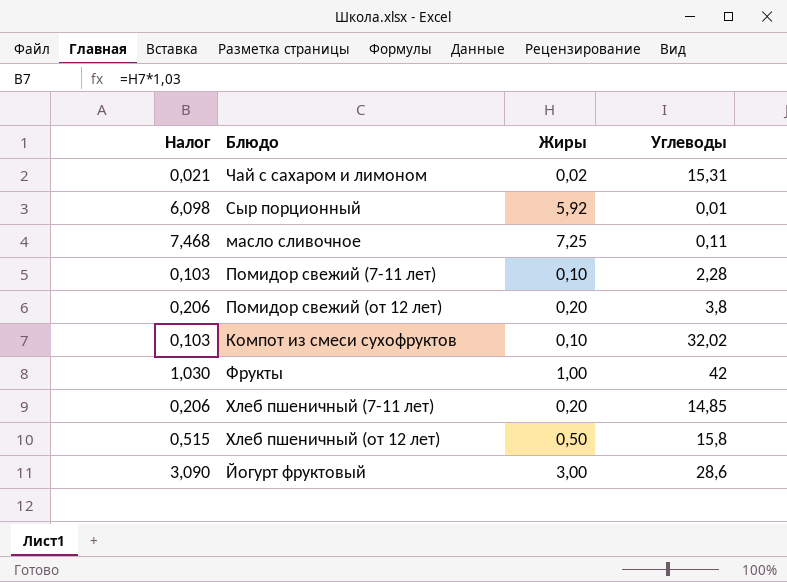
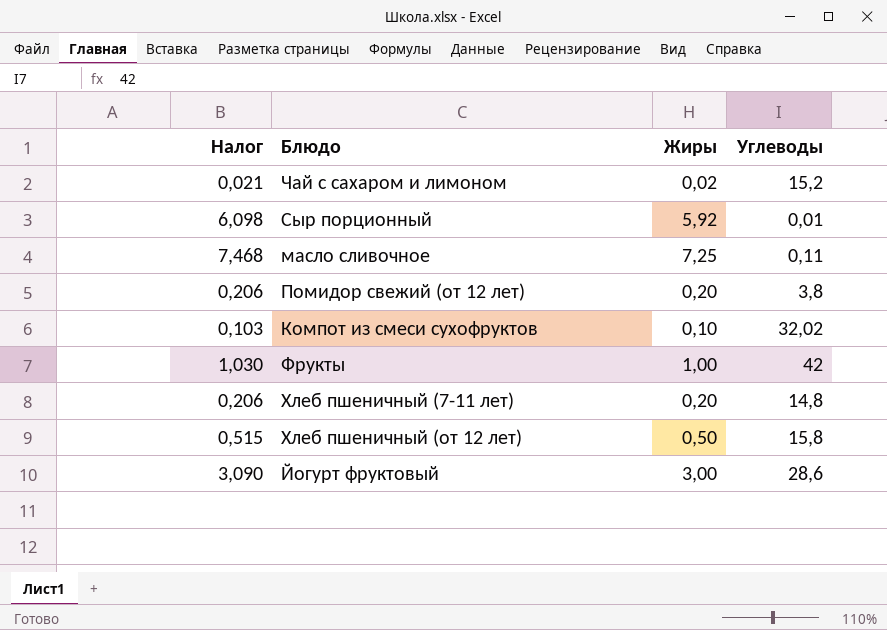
row Помидор свежий (7-11 лет): 0,103 | 0,10 | 2,28 -> none
Чай с сахаром и лимоном | Углеводы: 15,31 -> 15,2
Хлеб пшеничный (7-11 лет) | Углеводы: 14,85 -> 14,8

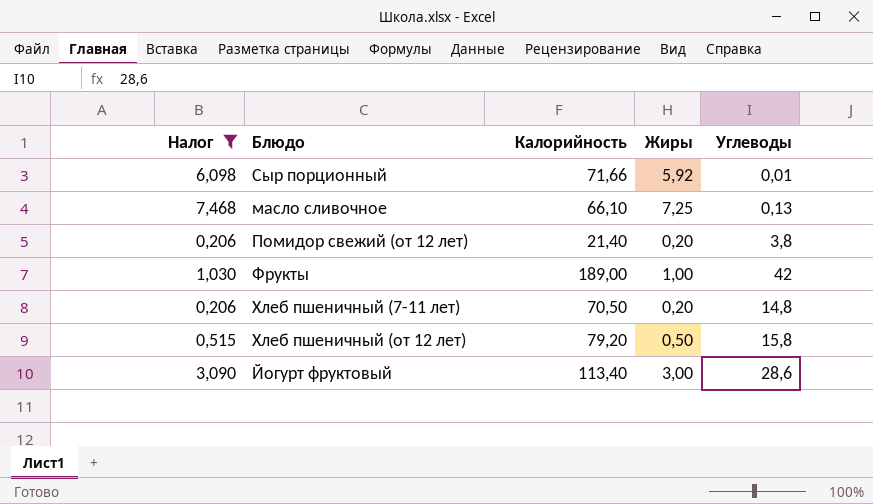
filter: none -> Налог >= 0,206
column Калорийность | position: none -> 3
масло сливочное | Углеводы: 0,11 -> 0,13

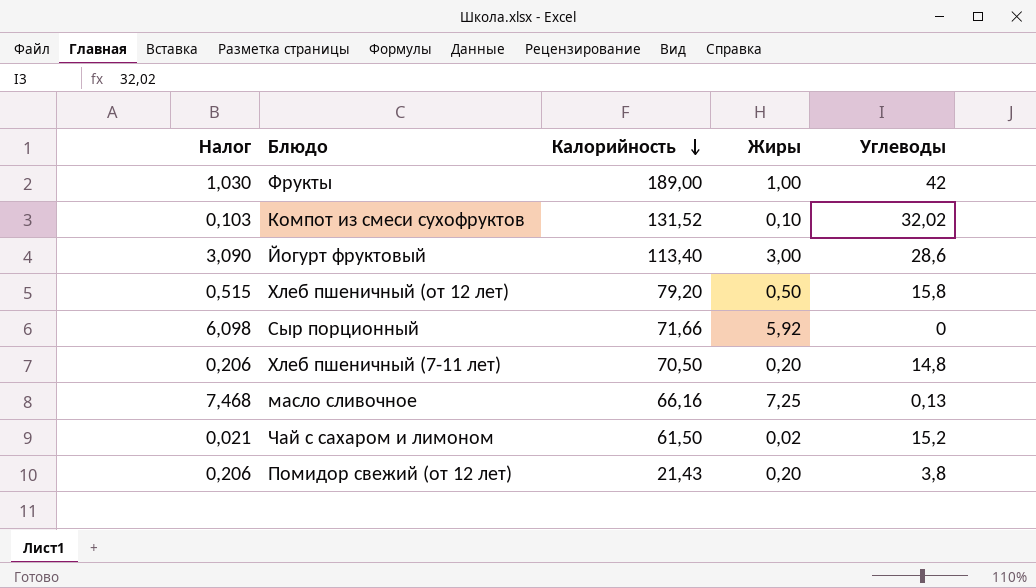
filter: Налог >= 0,206 -> none
row order: none -> Калорийность descending
Сыр порционный | Углеводы: 0,01 -> 0
масло сливочное | Калорийность: 66,10 -> 66,16
Помидор свежий (от 12 лет) | Калорийность: 21,40 -> 21,43

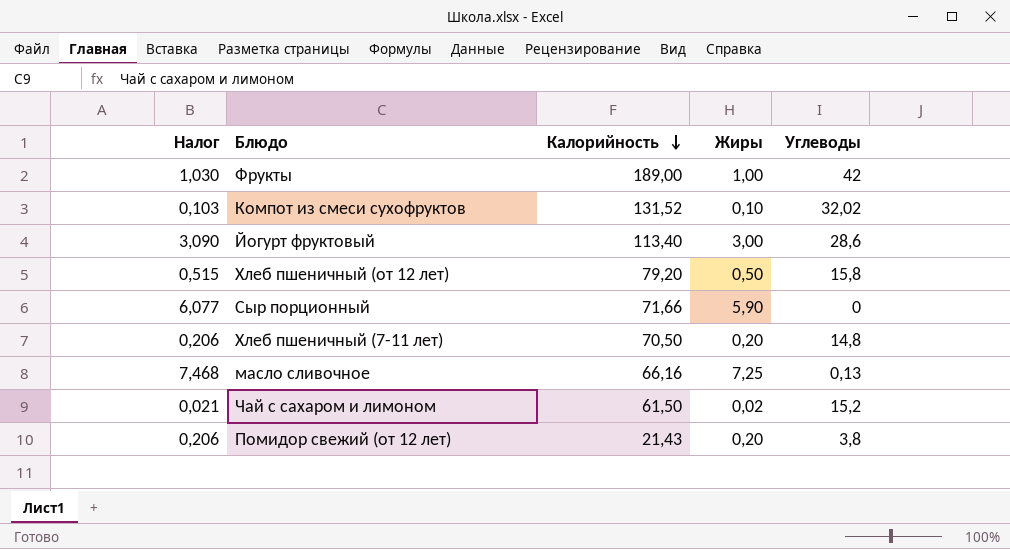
Сыр порционный | Налог: 6,098 -> 6,077
Сыр порционный | Жиры: 5,92 -> 5,90

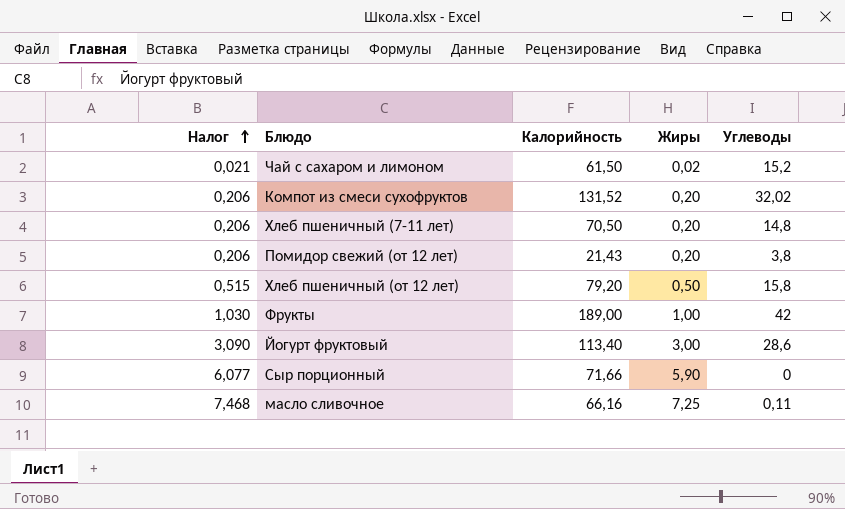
row order: Калорийность descending -> Налог ascending
Компот из смеси сухофруктов | Налог: 0,103 -> 0,206
Компот из смеси сухофруктов | Жиры: 0,10 -> 0,20
масло сливочное | Углеводы: 0,13 -> 0,11

